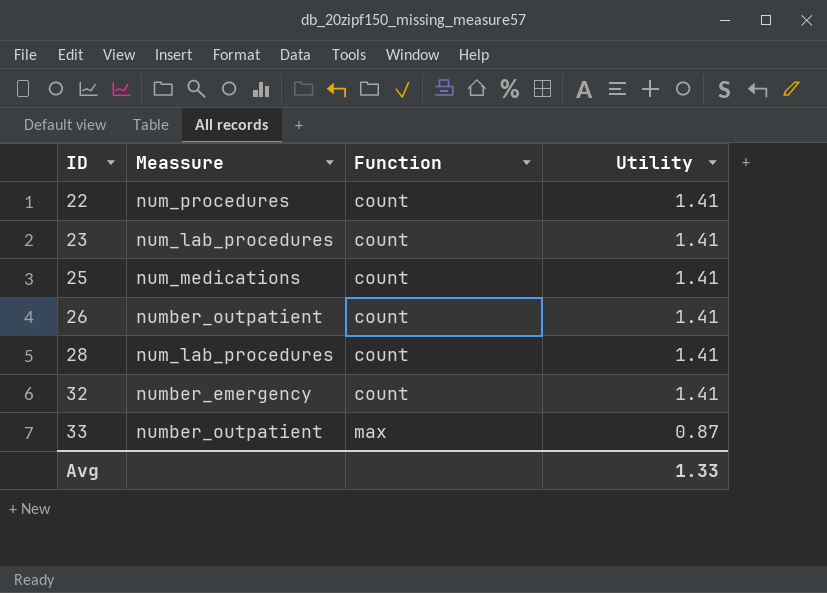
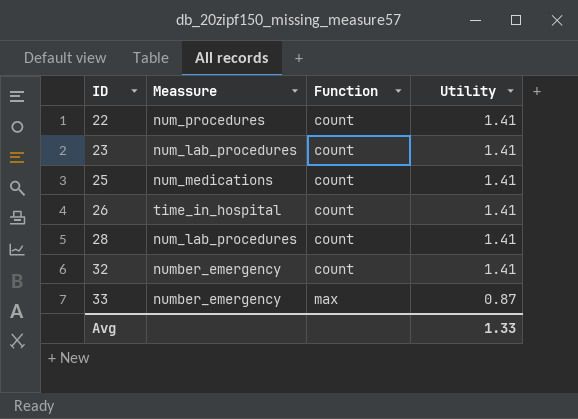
26 | Meassure: number_outpatient -> time_in_hospital
33 | Meassure: number_outpatient -> number_emergency

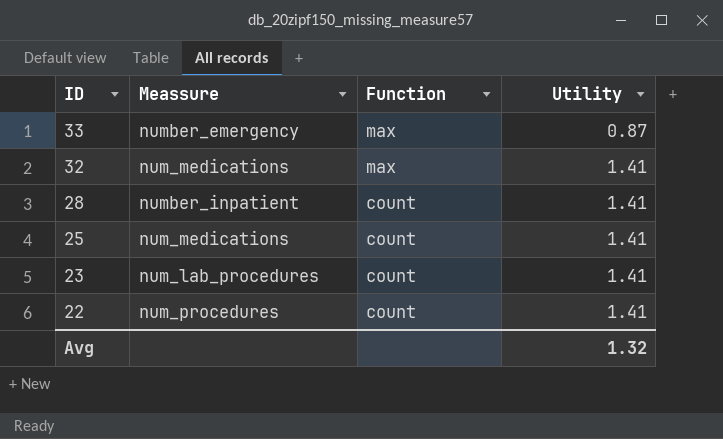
row order: ID ascending -> ID descending
row 26: time_in_hospital | count | 1.41 -> none
32 | Meassure: number_emergency -> num_medications
32 | Function: count -> max
28 | Meassure: num_lab_procedures -> number_inpatient
Avg | Utility: 1.33 -> 1.32

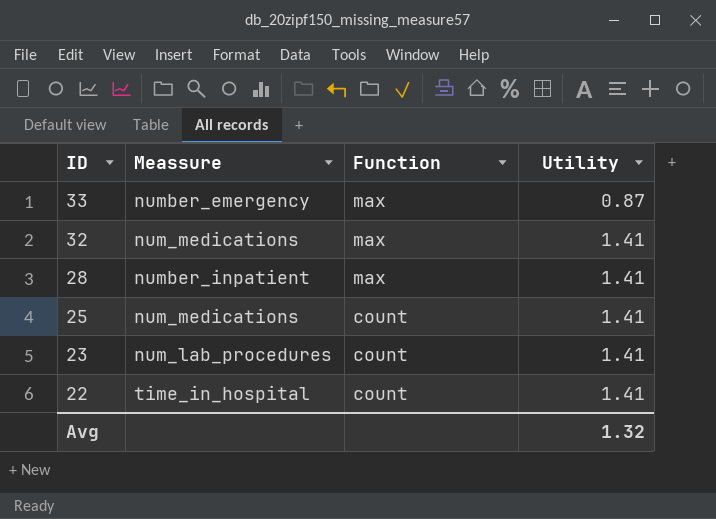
28 | Function: count -> max
22 | Meassure: num_procedures -> time_in_hospital

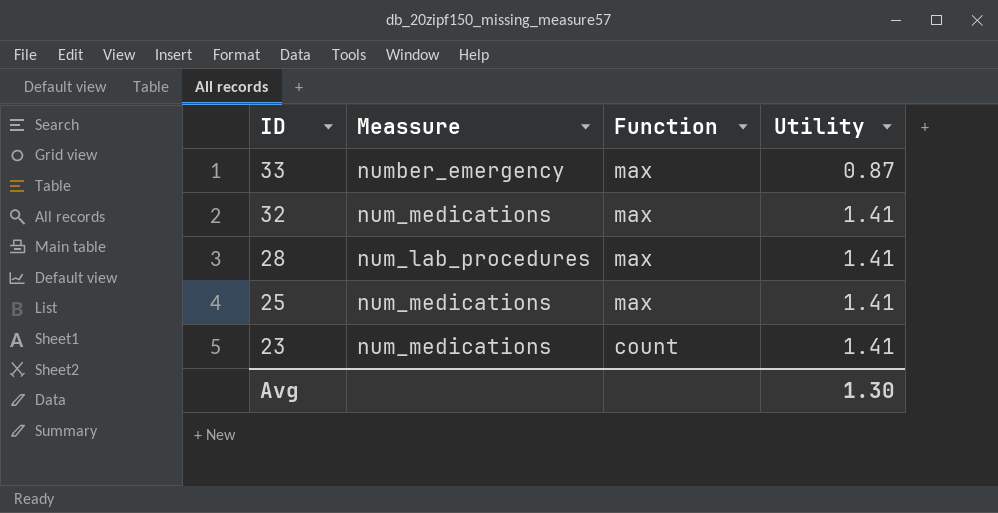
row 22: time_in_hospital | count | 1.41 -> none
28 | Meassure: number_inpatient -> num_lab_procedures
25 | Function: count -> max
23 | Meassure: num_lab_procedures -> num_medications
Avg | Utility: 1.32 -> 1.30

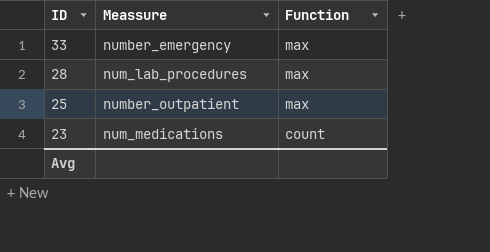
column Utility | position: 4 -> none
row 32: num_medications | max | 1.41 -> none
25 | Meassure: num_medications -> number_outpatient

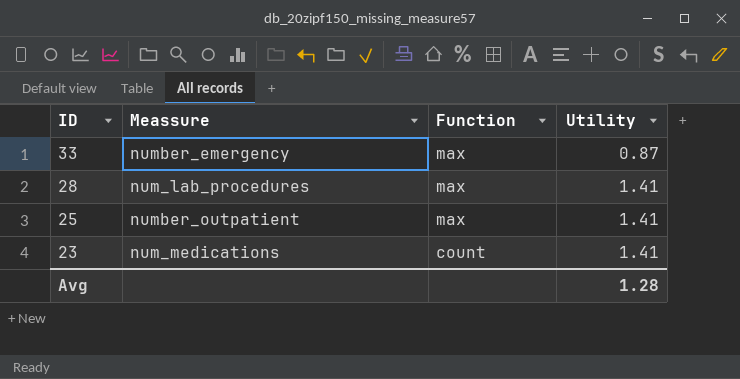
column Utility | position: none -> 4

